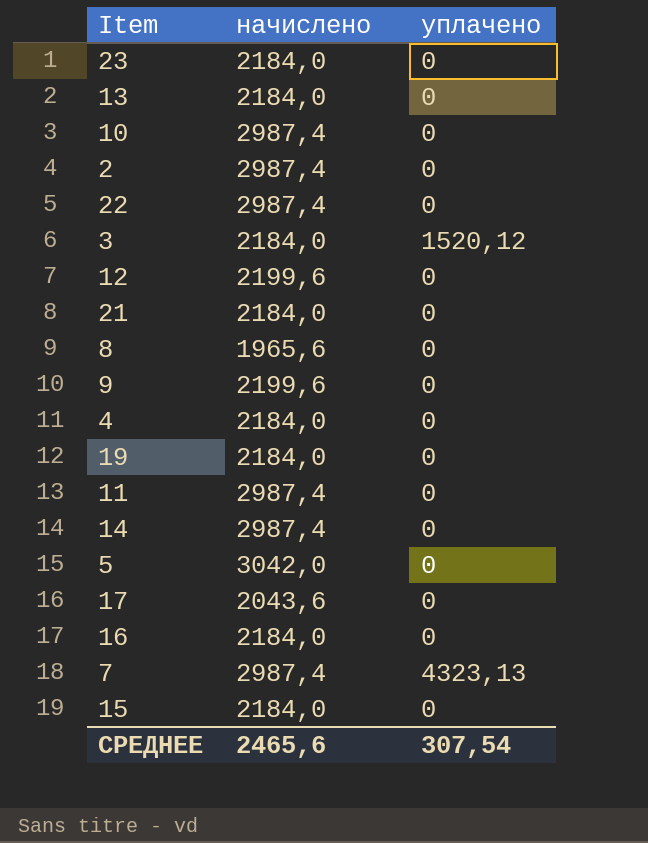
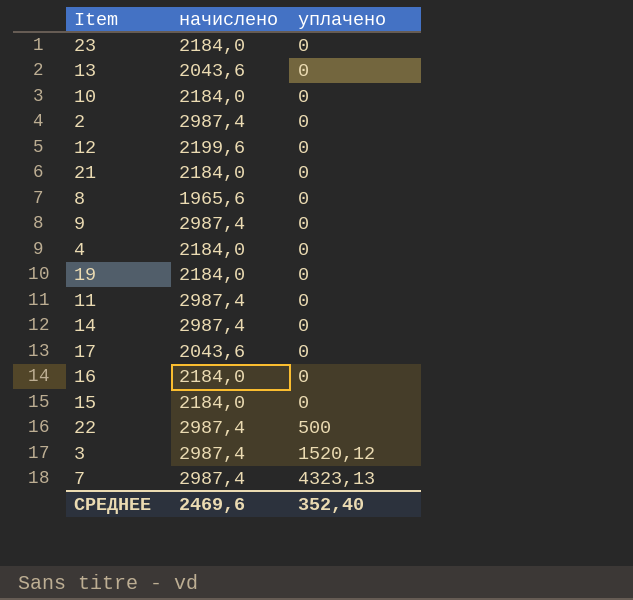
row order: none -> уплачено ascending
row 5: 3042,0 | 0 -> none
13 | начислено: 2184,0 -> 2043,6
10 | начислено: 2987,4 -> 2184,0
9 | начислено: 2199,6 -> 2987,4
22 | уплачено: 0 -> 500
3 | начислено: 2184,0 -> 2987,4
СРЕДНЕЕ | начислено: 2465,6 -> 2469,6
СРЕДНЕЕ | уплачено: 307,54 -> 352,40

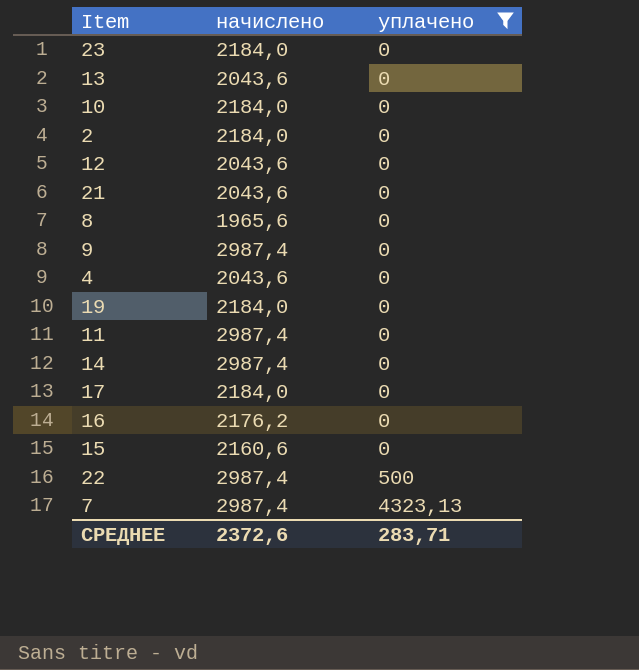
filter: none -> уплачено != 1520,12
2 | начислено: 2987,4 -> 2184,0
12 | начислено: 2199,6 -> 2043,6
21 | начислено: 2184,0 -> 2043,6
4 | начислено: 2184,0 -> 2043,6
17 | начислено: 2043,6 -> 2184,0
16 | начислено: 2184,0 -> 2176,2
15 | начислено: 2184,0 -> 2160,6
СРЕДНЕЕ | начислено: 2469,6 -> 2372,6
СРЕДНЕЕ | уплачено: 352,40 -> 283,71

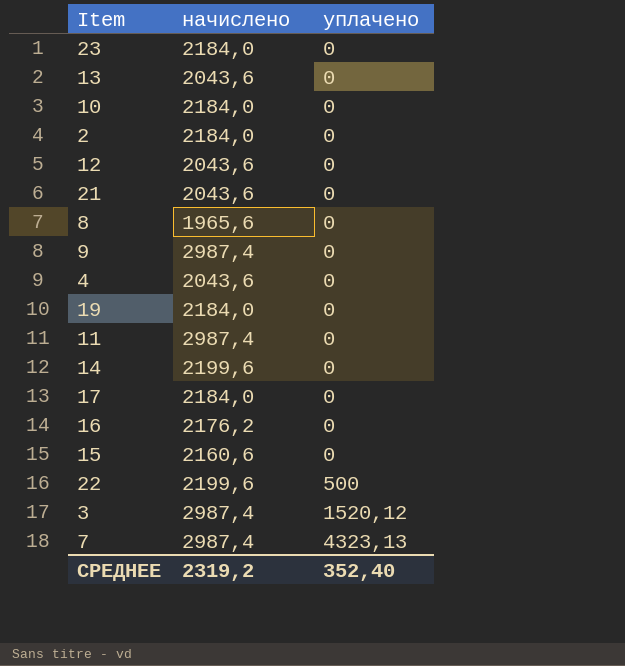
filter: уплачено != 1520,12 -> none
14 | начислено: 2987,4 -> 2199,6
22 | начислено: 2987,4 -> 2199,6
СРЕДНЕЕ | начислено: 2372,6 -> 2319,2
СРЕДНЕЕ | уплачено: 283,71 -> 352,40

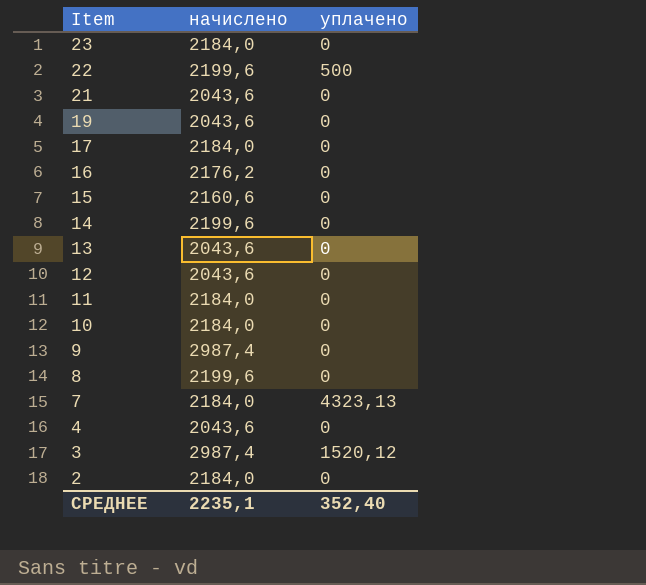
row order: уплачено ascending -> Item descending
19 | начислено: 2184,0 -> 2043,6
11 | начислено: 2987,4 -> 2184,0
8 | начислено: 1965,6 -> 2199,6
7 | начислено: 2987,4 -> 2184,0
СРЕДНЕЕ | начислено: 2319,2 -> 2235,1

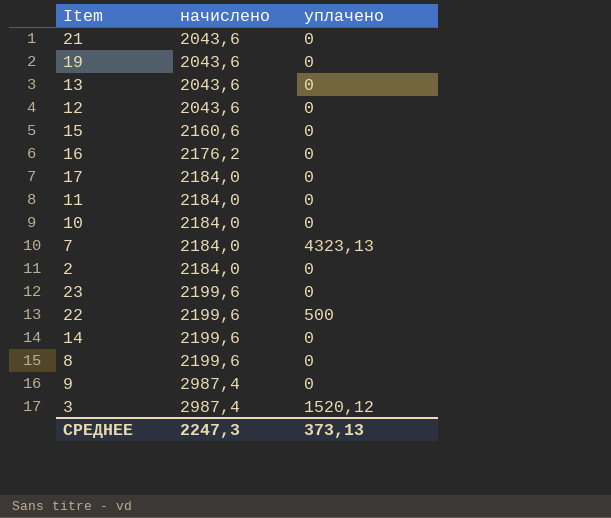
row order: Item descending -> начислено ascending
row 4: 2043,6 | 0 -> none
23 | начислено: 2184,0 -> 2199,6
СРЕДНЕЕ | начислено: 2235,1 -> 2247,3
СРЕДНЕЕ | уплачено: 352,40 -> 373,13

